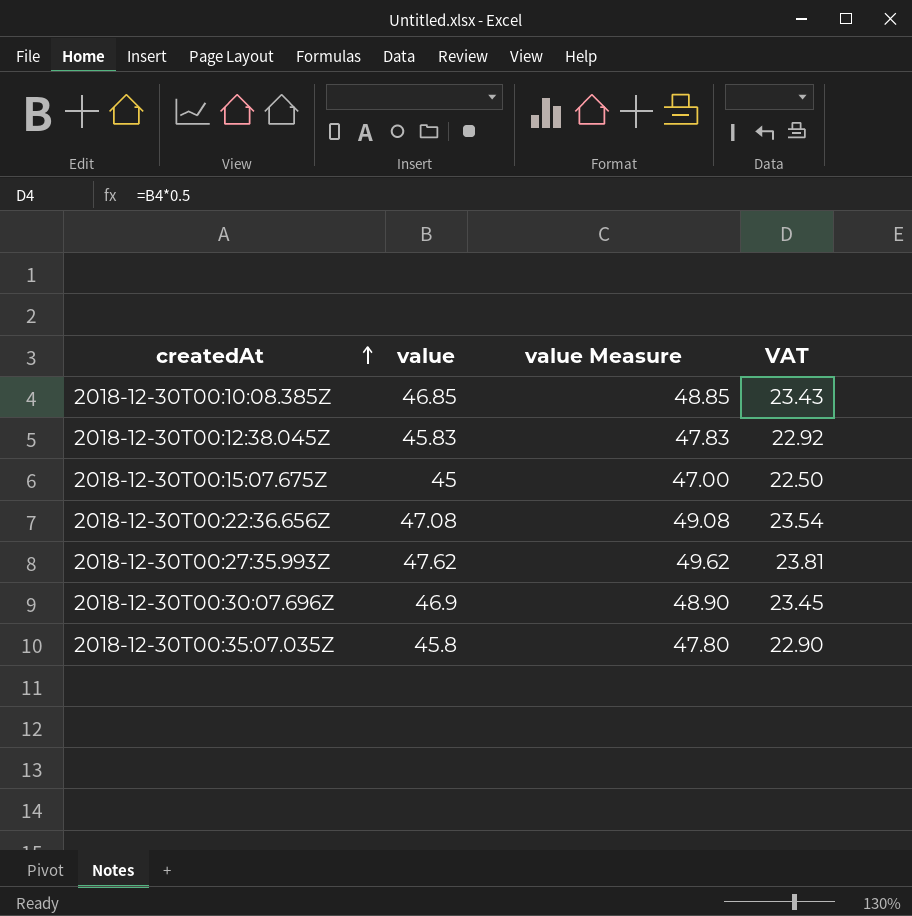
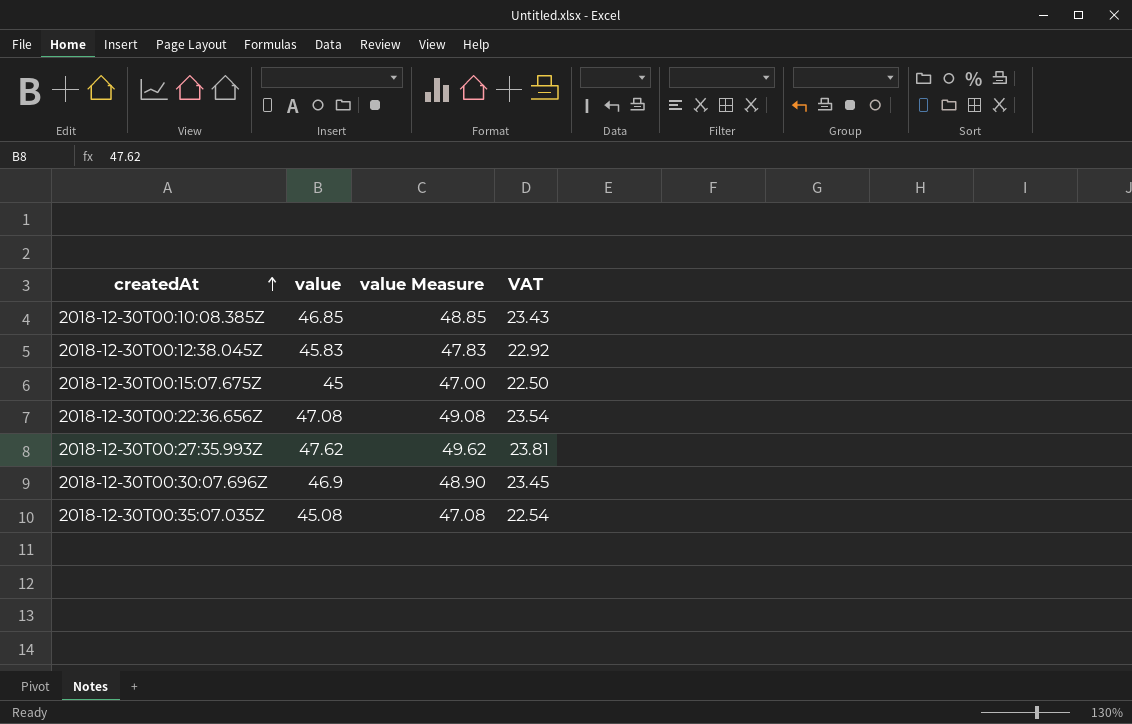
2018-12-30T00:35:07.035Z | value: 45.8 -> 45.08
2018-12-30T00:35:07.035Z | value Measure: 47.80 -> 47.08
2018-12-30T00:35:07.035Z | VAT: 22.90 -> 22.54

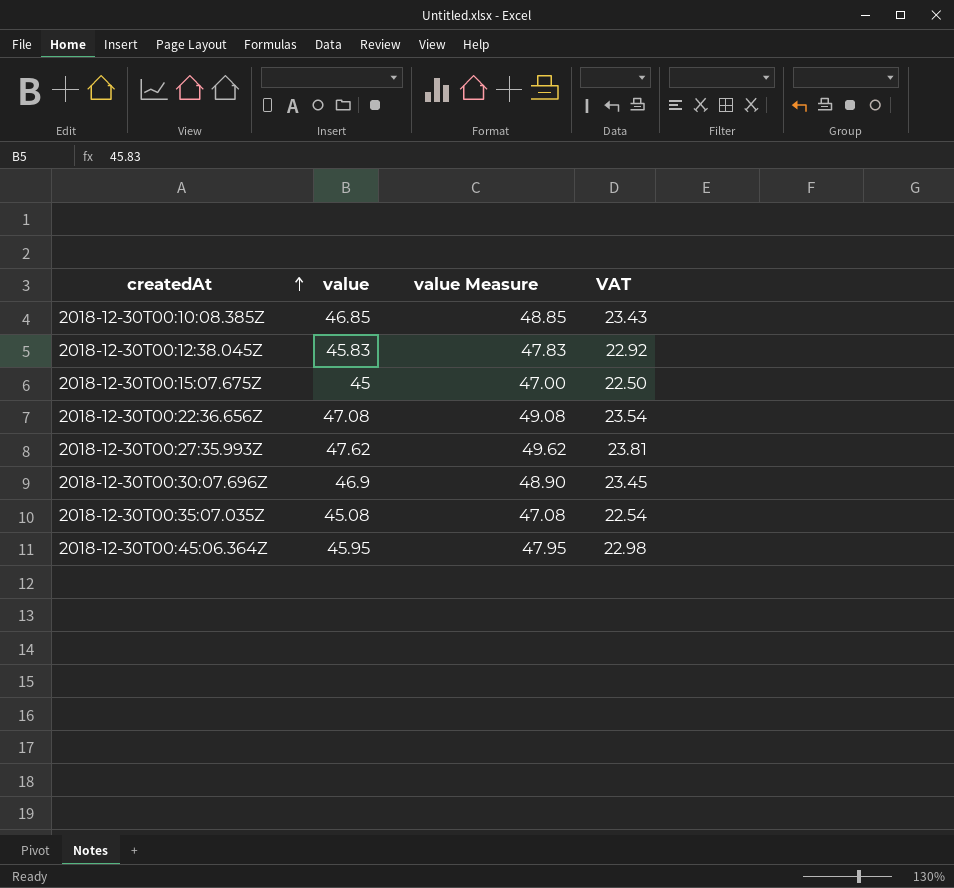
row 2018-12-30T00:45:06.364Z: none -> 45.95 | 47.95 | 22.98

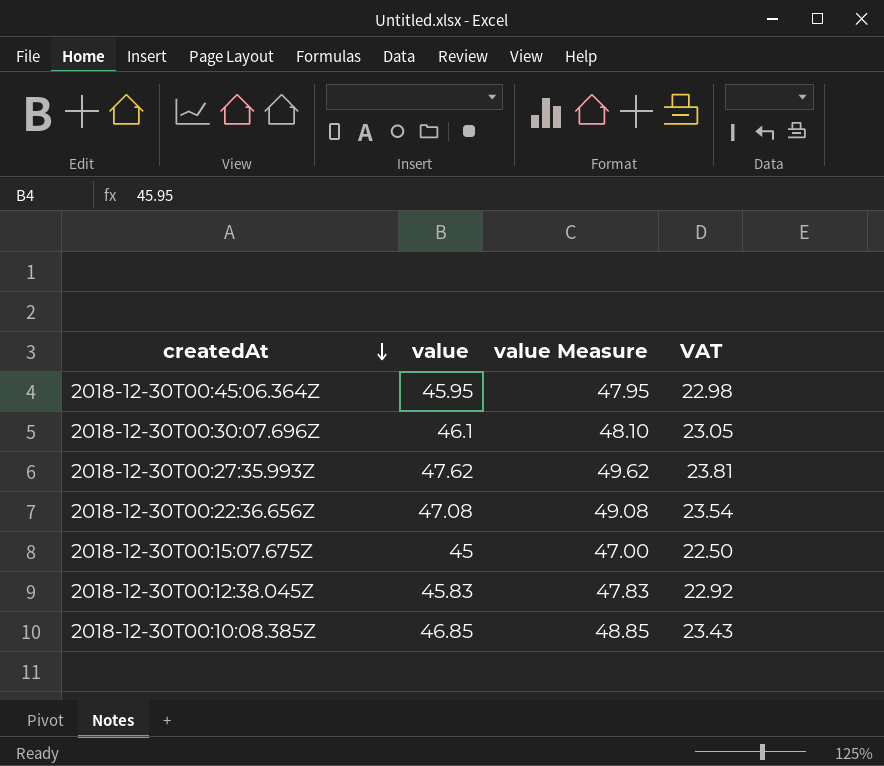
row order: createdAt ascending -> createdAt descending
row 2018-12-30T00:35:07.035Z: 45.08 | 47.08 | 22.54 -> none
2018-12-30T00:30:07.696Z | value: 46.9 -> 46.1
2018-12-30T00:30:07.696Z | value Measure: 48.90 -> 48.10
2018-12-30T00:30:07.696Z | VAT: 23.45 -> 23.05

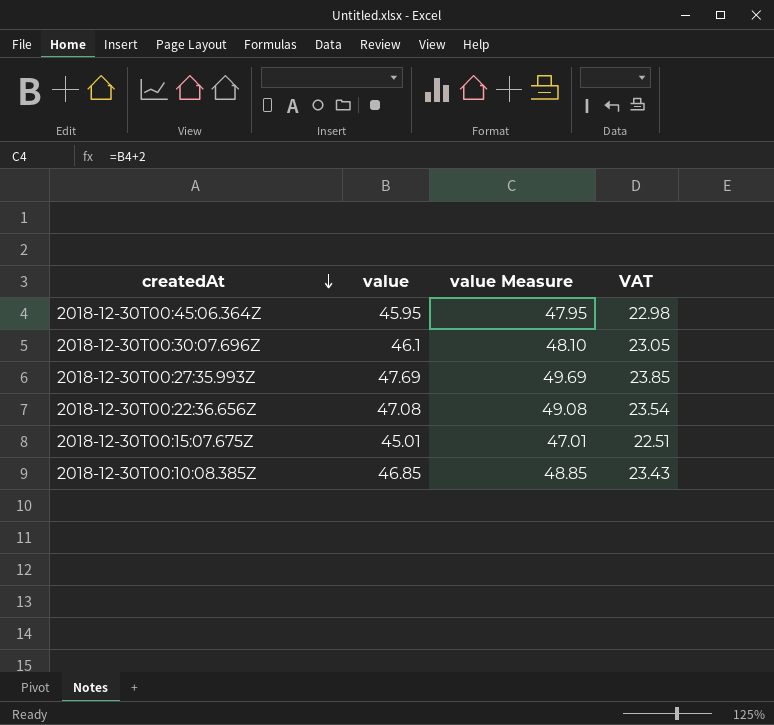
row 2018-12-30T00:12:38.045Z: 45.83 | 47.83 | 22.92 -> none
2018-12-30T00:27:35.993Z | value: 47.62 -> 47.69
2018-12-30T00:27:35.993Z | value Measure: 49.62 -> 49.69
2018-12-30T00:27:35.993Z | VAT: 23.81 -> 23.85
2018-12-30T00:15:07.675Z | value: 45 -> 45.01
2018-12-30T00:15:07.675Z | value Measure: 47.00 -> 47.01
2018-12-30T00:15:07.675Z | VAT: 22.50 -> 22.51

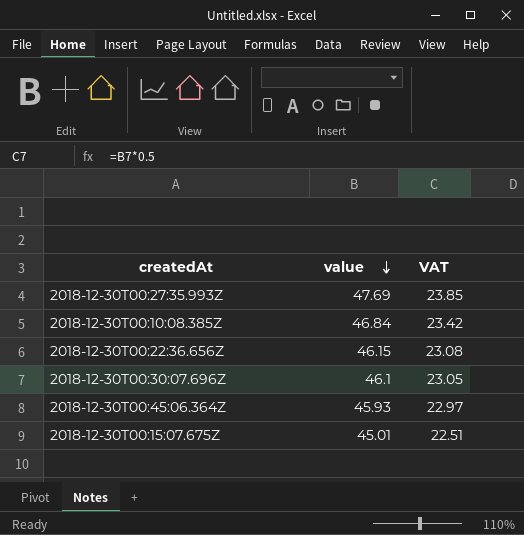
row order: createdAt descending -> value descending
column value Measure | formula: [value] + 2 -> none
2018-12-30T00:10:08.385Z | value: 46.85 -> 46.84
2018-12-30T00:10:08.385Z | VAT: 23.43 -> 23.42
2018-12-30T00:22:36.656Z | value: 47.08 -> 46.15
2018-12-30T00:22:36.656Z | VAT: 23.54 -> 23.08
2018-12-30T00:45:06.364Z | value: 45.95 -> 45.93
2018-12-30T00:45:06.364Z | VAT: 22.98 -> 22.97

